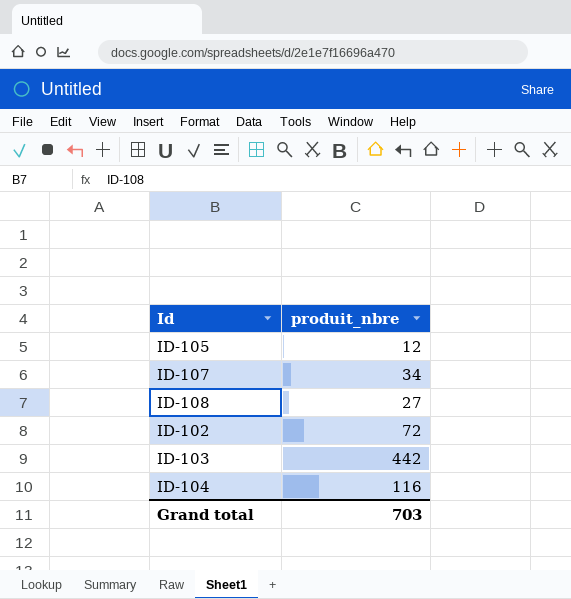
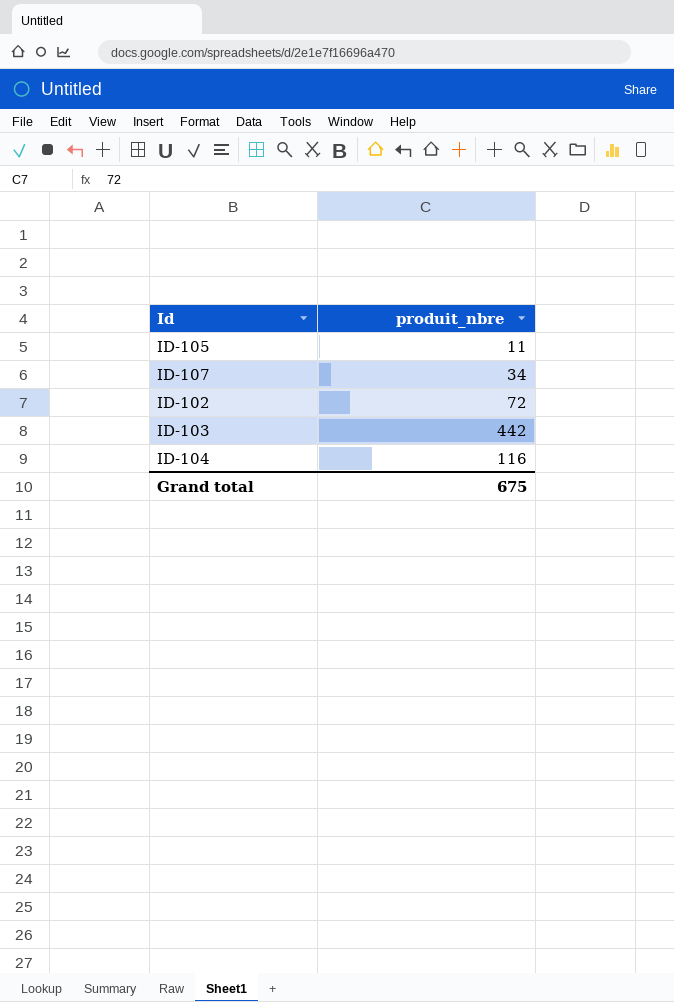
row ID-108: 27 -> none
ID-105 | produit_nbre: 12 -> 11
Grand total | produit_nbre: 703 -> 675

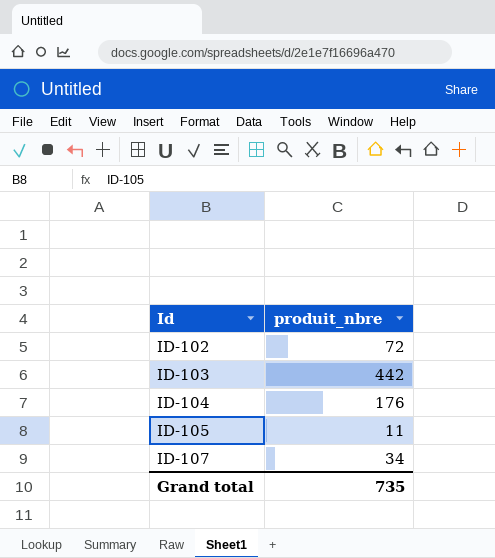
row order: none -> Id ascending
ID-104 | produit_nbre: 116 -> 176
Grand total | produit_nbre: 675 -> 735

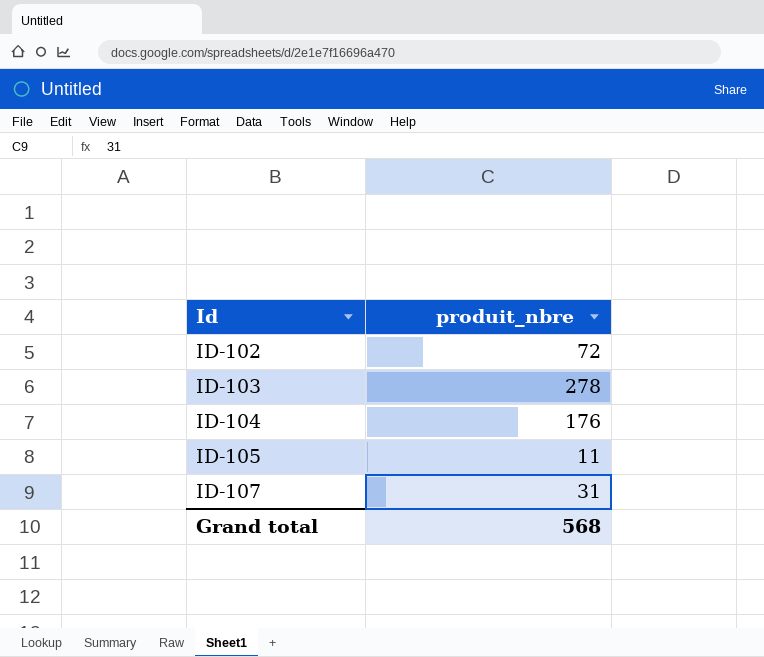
ID-103 | produit_nbre: 442 -> 278
ID-107 | produit_nbre: 34 -> 31
Grand total | produit_nbre: 735 -> 568

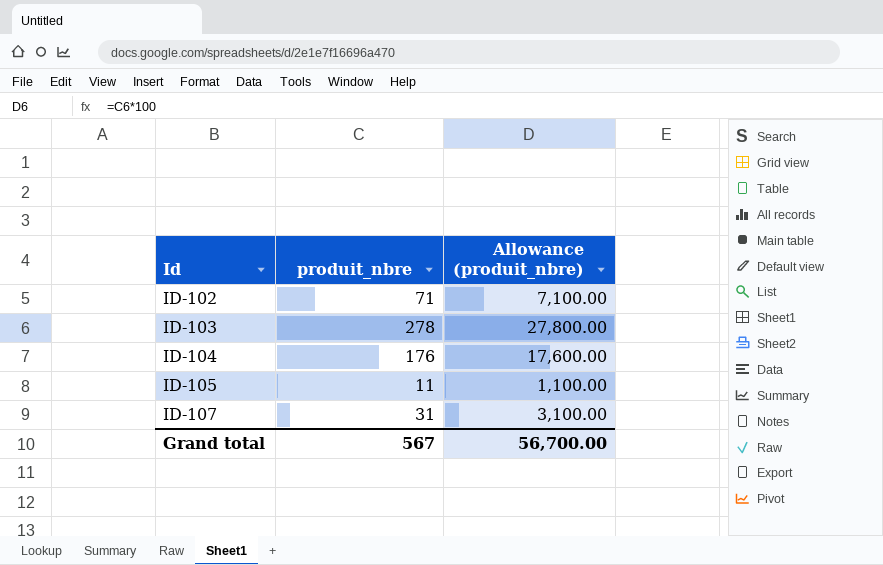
column Allowance (produit_nbre) | formula: none -> [produit_nbre] * 100
ID-102 | produit_nbre: 72 -> 71
Grand total | produit_nbre: 568 -> 567

